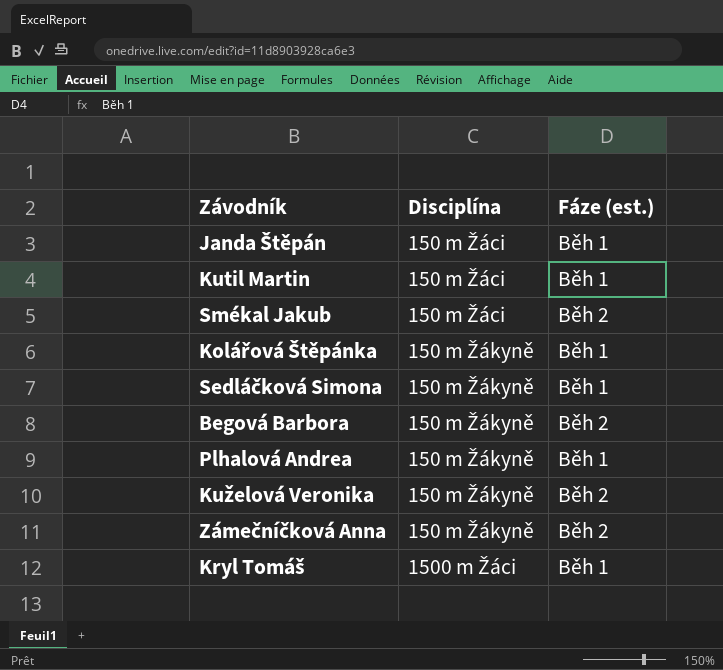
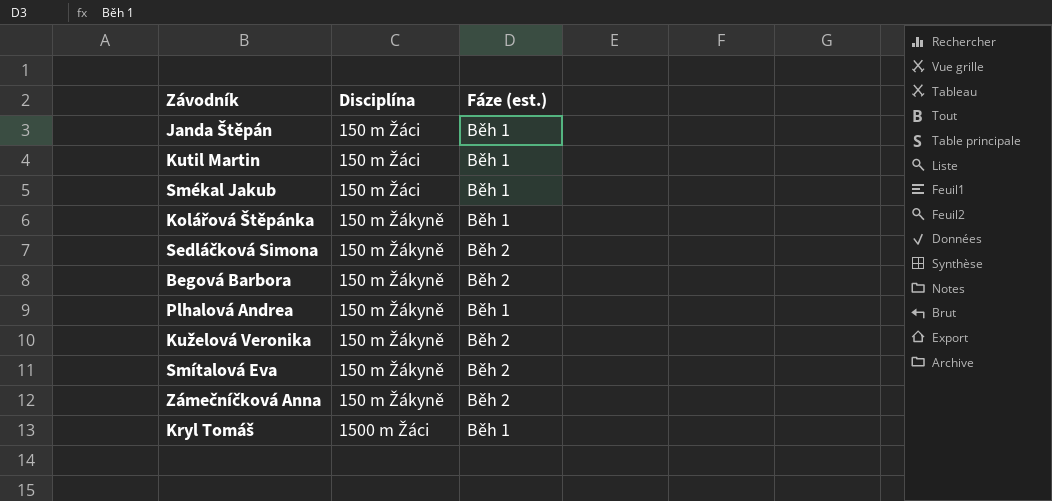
Smékal Jakub | Fáze (est.): Běh 2 -> Běh 1
Sedláčková Simona | Fáze (est.): Běh 1 -> Běh 2
row Smítalová Eva: none -> 150 m Žákyně | Běh 2

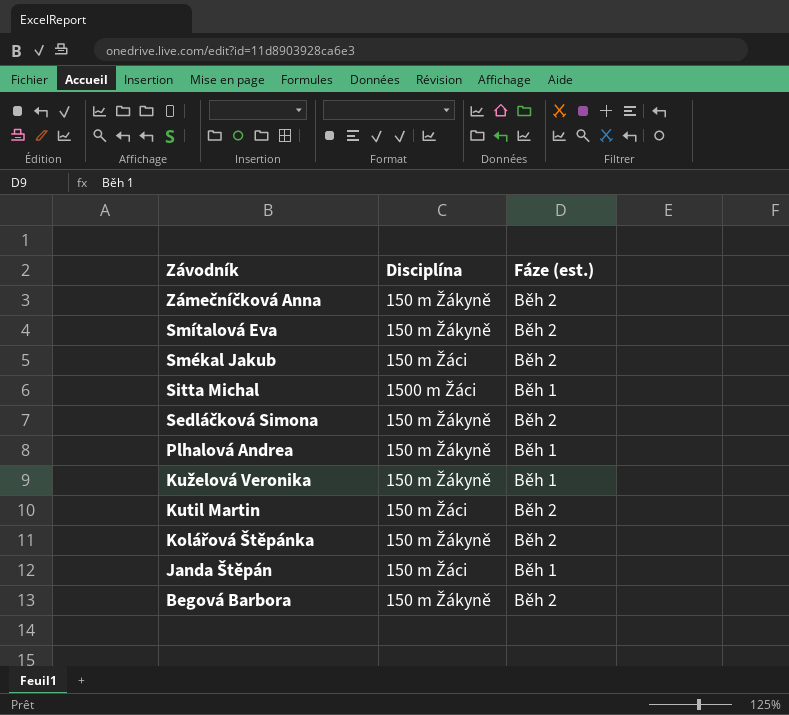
row order: Disciplína ascending -> Závodník descending
row Kryl Tomáš: 1500 m Žáci | Běh 1 -> none
Smékal Jakub | Fáze (est.): Běh 1 -> Běh 2
row Sitta Michal: none -> 1500 m Žáci | Běh 1
Kuželová Veronika | Fáze (est.): Běh 2 -> Běh 1
Kutil Martin | Fáze (est.): Běh 1 -> Běh 2
Kolářová Štěpánka | Fáze (est.): Běh 1 -> Běh 2

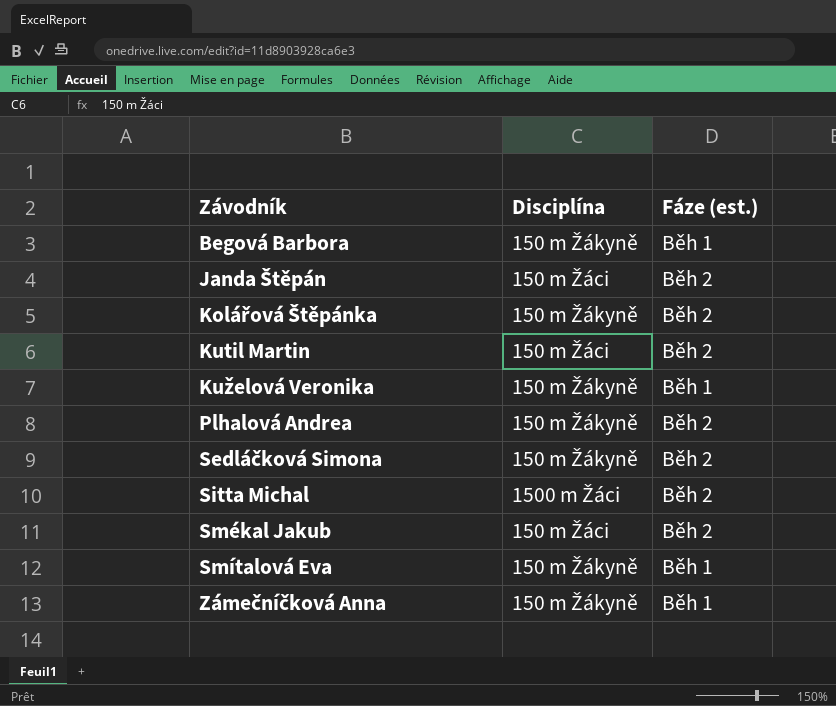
row order: Závodník descending -> Závodník ascending
Begová Barbora | Fáze (est.): Běh 2 -> Běh 1
Janda Štěpán | Fáze (est.): Běh 1 -> Běh 2
Plhalová Andrea | Fáze (est.): Běh 1 -> Běh 2
Sitta Michal | Fáze (est.): Běh 1 -> Běh 2
Smítalová Eva | Fáze (est.): Běh 2 -> Běh 1
Zámečníčková Anna | Fáze (est.): Běh 2 -> Běh 1

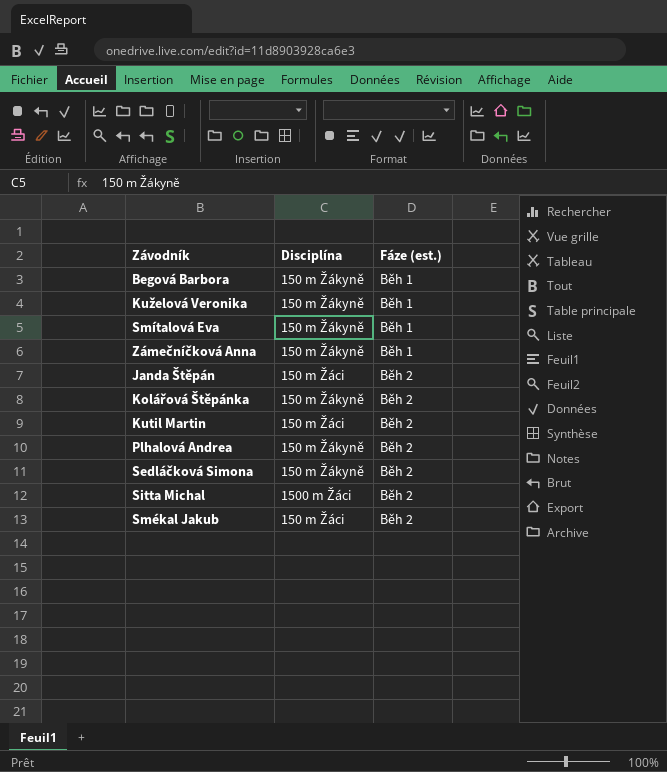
row order: Závodník ascending -> Fáze (est.) ascending

